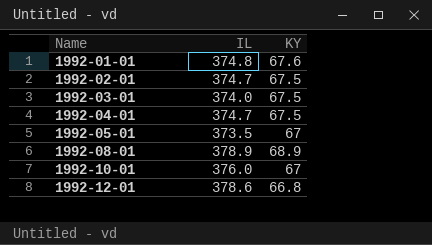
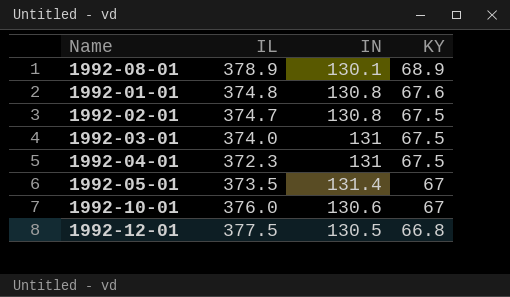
row order: Name ascending -> KY descending
column IN | position: none -> 3
1992-04-01 | IL: 374.7 -> 372.3
1992-12-01 | IL: 378.6 -> 377.5

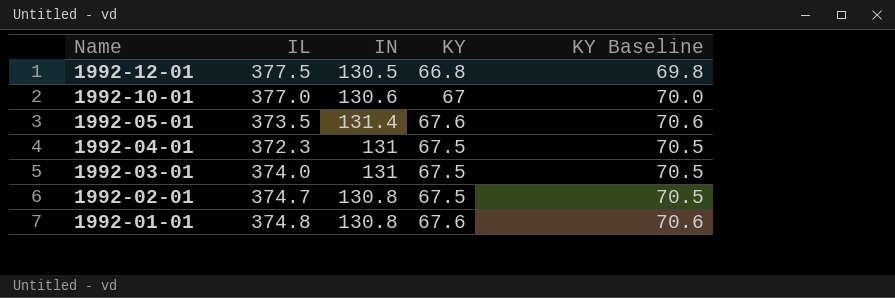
row order: KY descending -> Name descending
column KY Baseline | formula: none -> [KY] + 3
row 1992-08-01: 378.9 | 130.1 | 68.9 -> none
1992-10-01 | IL: 376.0 -> 377.0
1992-05-01 | KY: 67 -> 67.6

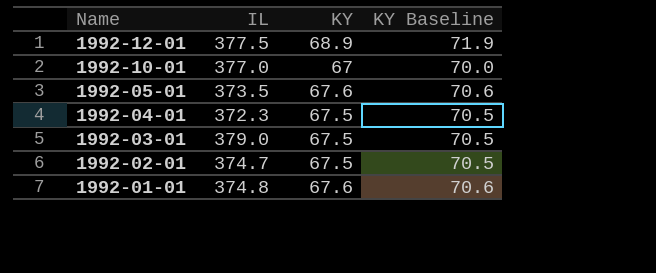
column IN | position: 3 -> none
1992-12-01 | KY: 66.8 -> 68.9
1992-12-01 | KY Baseline: 69.8 -> 71.9
1992-03-01 | IL: 374.0 -> 379.0

